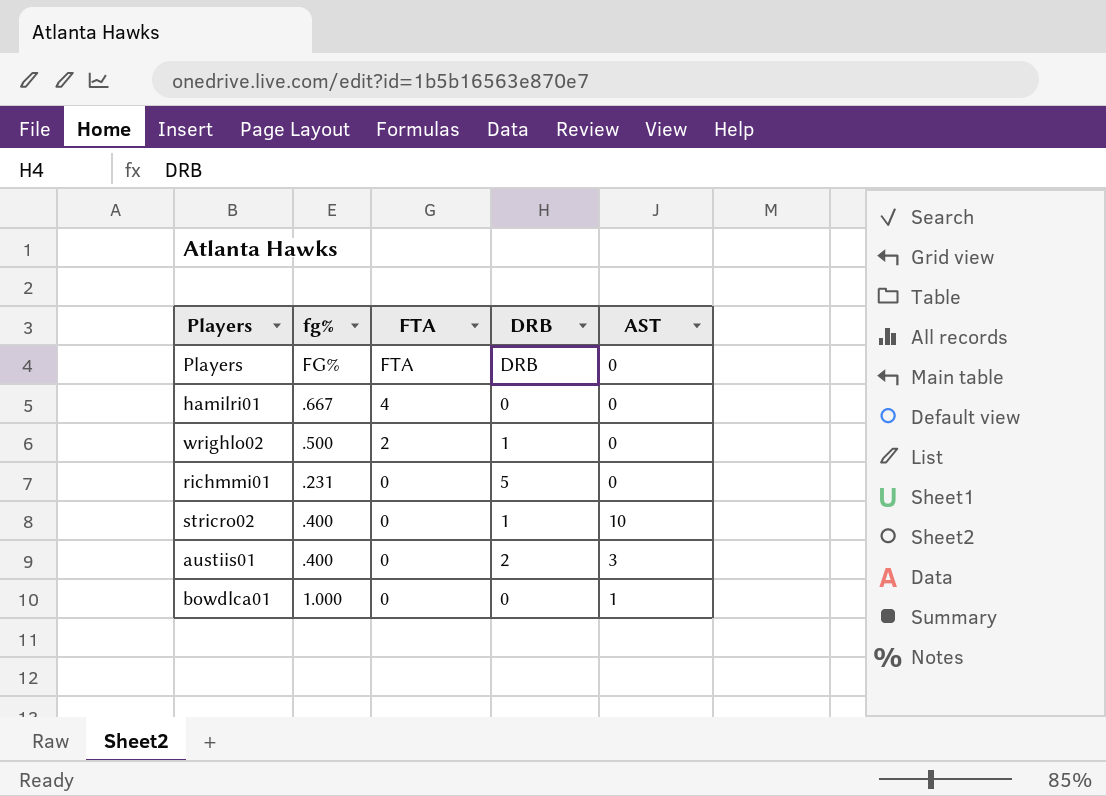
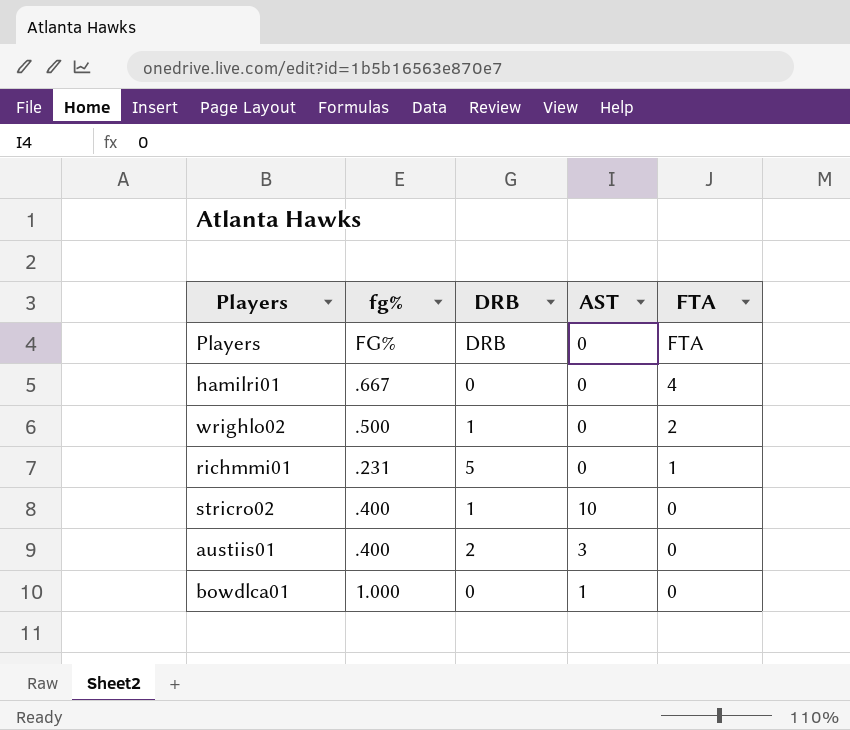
column FTA | position: 3 -> 5
richmmi01 | FTA: 0 -> 1

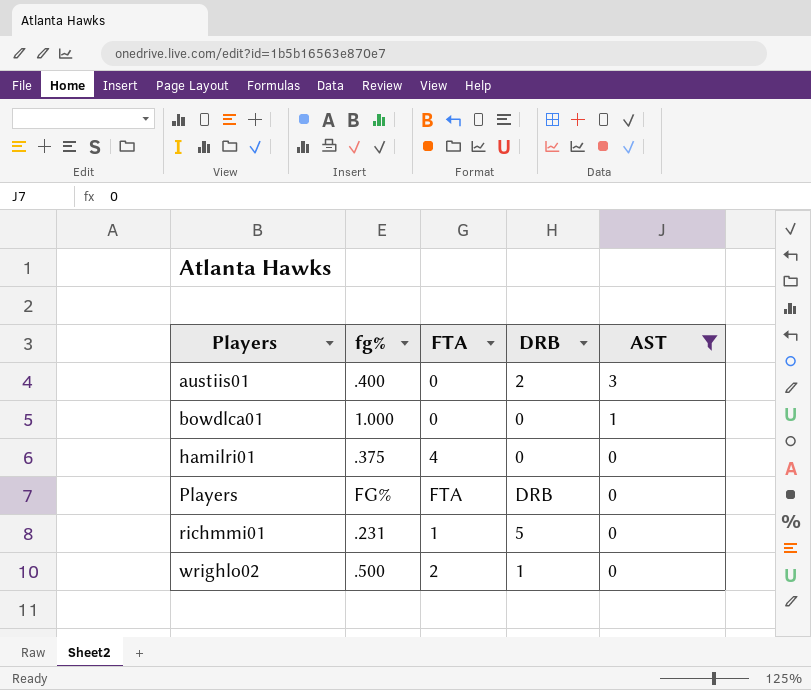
filter: none -> AST != 10
row order: FTA descending -> Players ascending
column FTA | position: 5 -> 3
hamilri01 | fg%: .667 -> .375

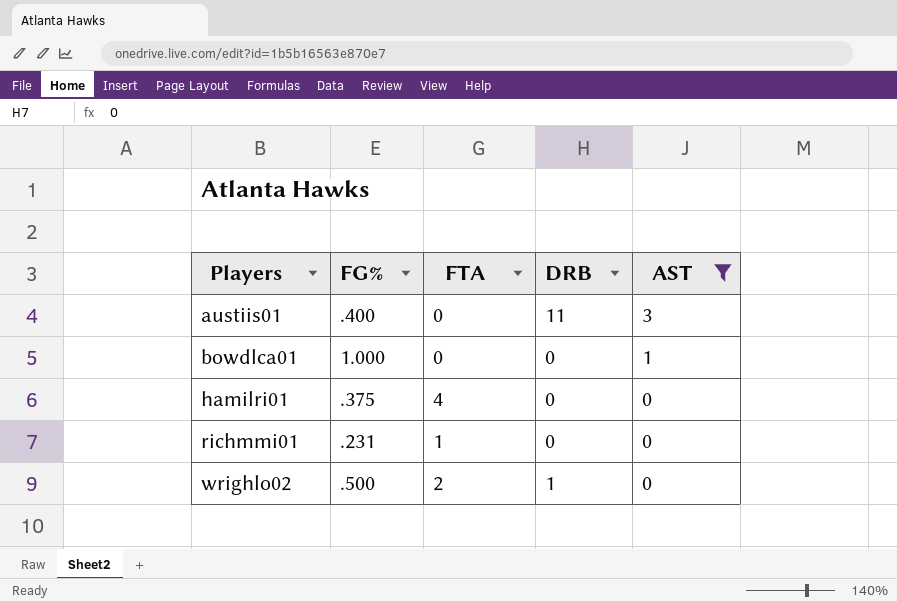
column name: fg% -> FG%
row Players: FG% | FTA | DRB | 0 -> none
austiis01 | DRB: 2 -> 11
richmmi01 | DRB: 5 -> 0

